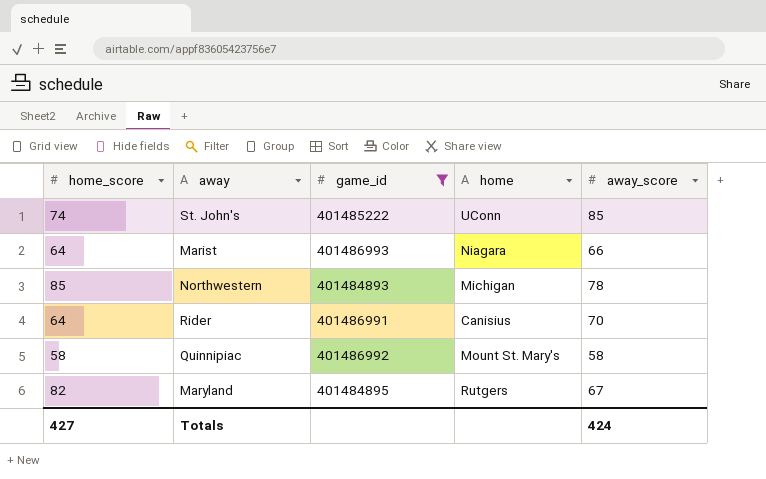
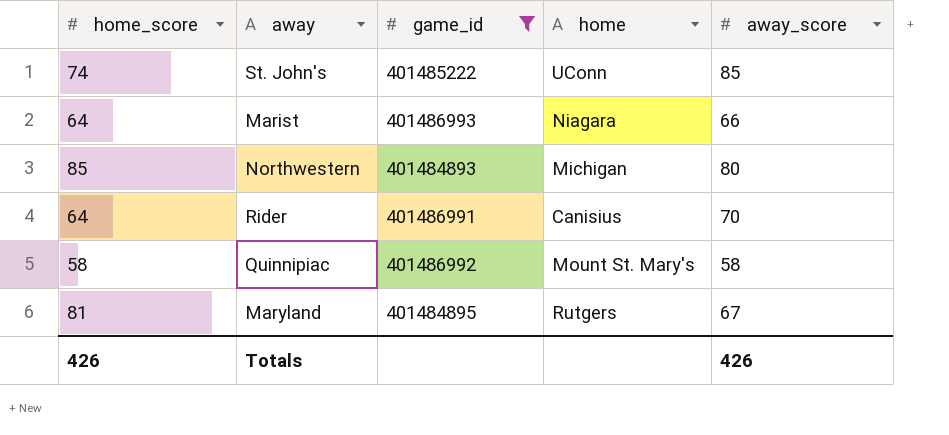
Northwestern | away_score: 78 -> 80
Maryland | home_score: 82 -> 81
Totals | home_score: 427 -> 426
Totals | away_score: 424 -> 426

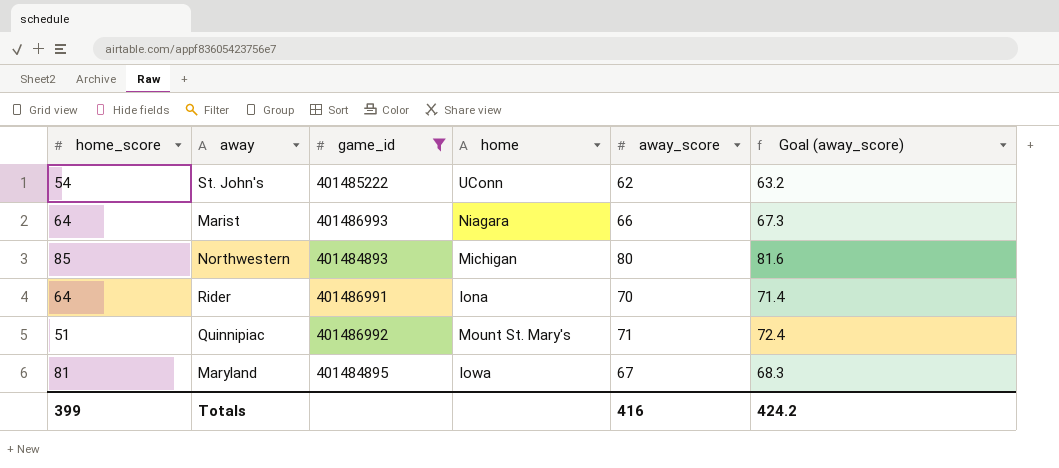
column Goal (away_score) | formula: none -> [away_score] * 1.02
St. John's | home_score: 74 -> 54
St. John's | away_score: 85 -> 62
Rider | home: Canisius -> Iona
Quinnipiac | home_score: 58 -> 51
Quinnipiac | away_score: 58 -> 71
Maryland | home: Rutgers -> Iowa
Totals | home_score: 426 -> 399
Totals | away_score: 426 -> 416

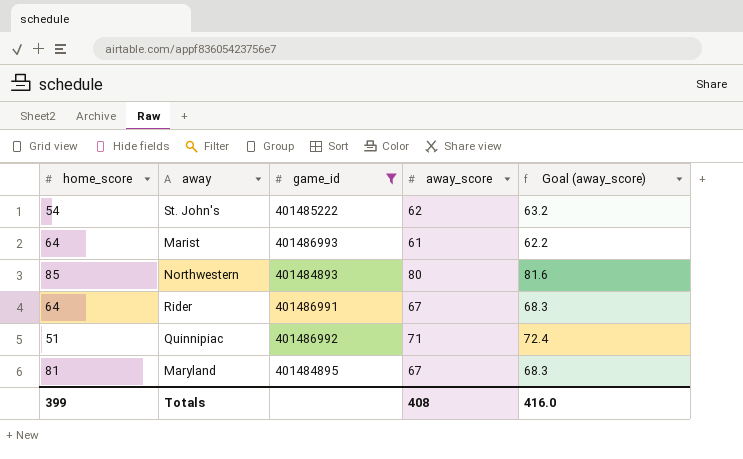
column home | position: 4 -> none
Marist | away_score: 66 -> 61
Marist | Goal (away_score): 67.3 -> 62.2
Rider | away_score: 70 -> 67
Rider | Goal (away_score): 71.4 -> 68.3
Totals | away_score: 416 -> 408
Totals | Goal (away_score): 424.2 -> 416.0

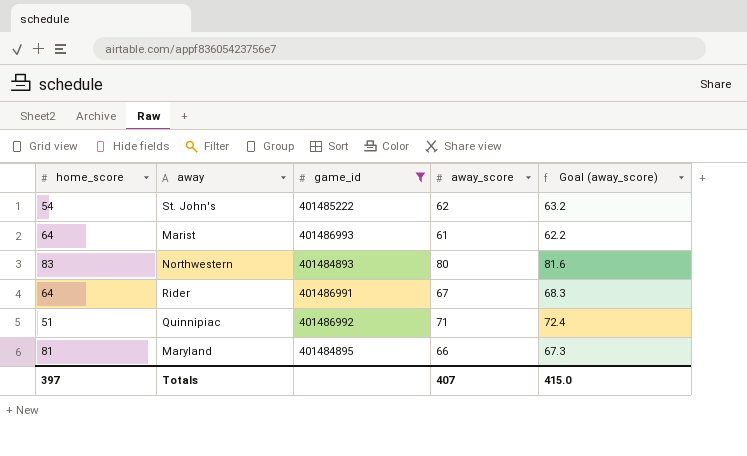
Northwestern | home_score: 85 -> 83
Maryland | away_score: 67 -> 66
Maryland | Goal (away_score): 68.3 -> 67.3
Totals | home_score: 399 -> 397
Totals | away_score: 408 -> 407
Totals | Goal (away_score): 416.0 -> 415.0

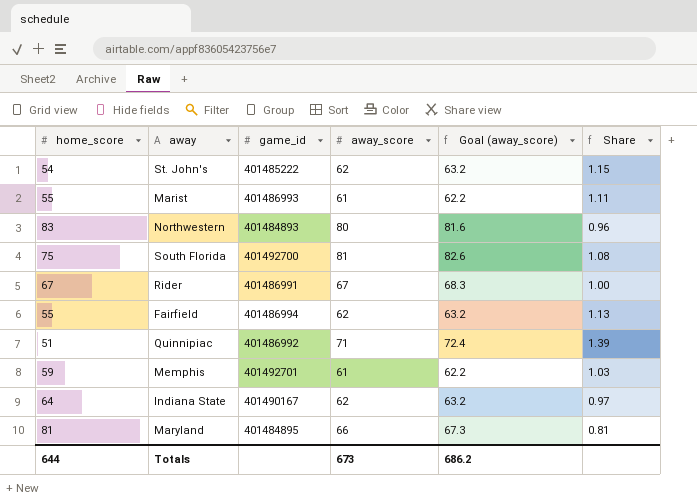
filter: game_id <= 401486993 -> none
column Share | formula: none -> [away_score] / [home_score]
Marist | home_score: 64 -> 55
Rider | home_score: 64 -> 67
Totals | home_score: 397 -> 644
Totals | away_score: 407 -> 673
Totals | Goal (away_score): 415.0 -> 686.2

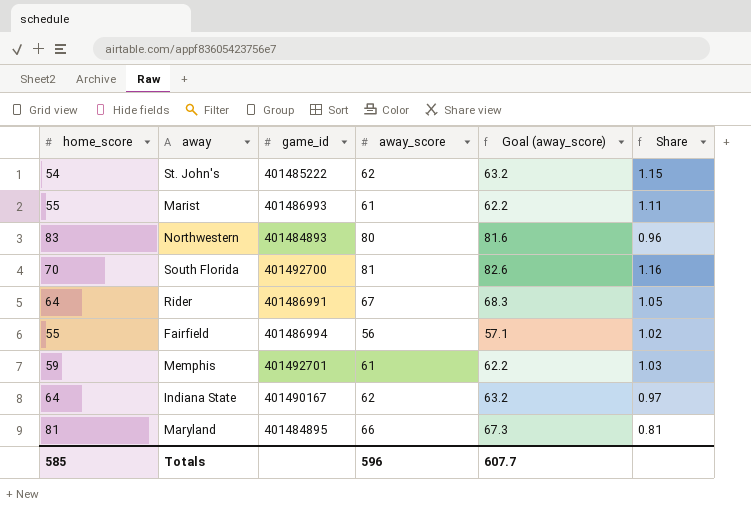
row Quinnipiac: 51 | 401486992 | 71 | 72.4 | 1.39 -> none
South Florida | home_score: 75 -> 70
South Florida | Share: 1.08 -> 1.16
Rider | home_score: 67 -> 64
Rider | Share: 1.00 -> 1.05
Fairfield | away_score: 62 -> 56
Fairfield | Goal (away_score): 63.2 -> 57.1
Fairfield | Share: 1.13 -> 1.02
Totals | home_score: 644 -> 585
Totals | away_score: 673 -> 596
Totals | Goal (away_score): 686.2 -> 607.7

